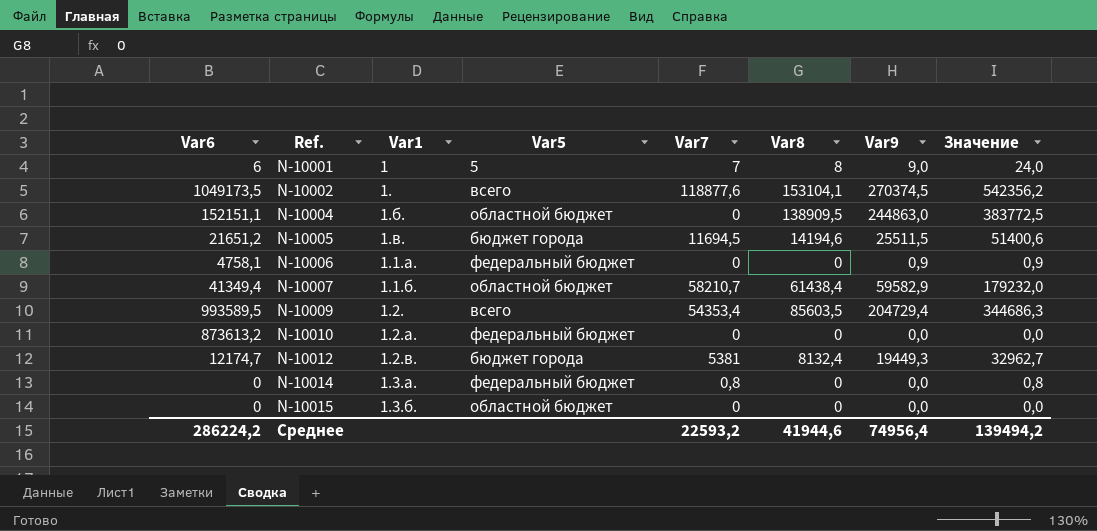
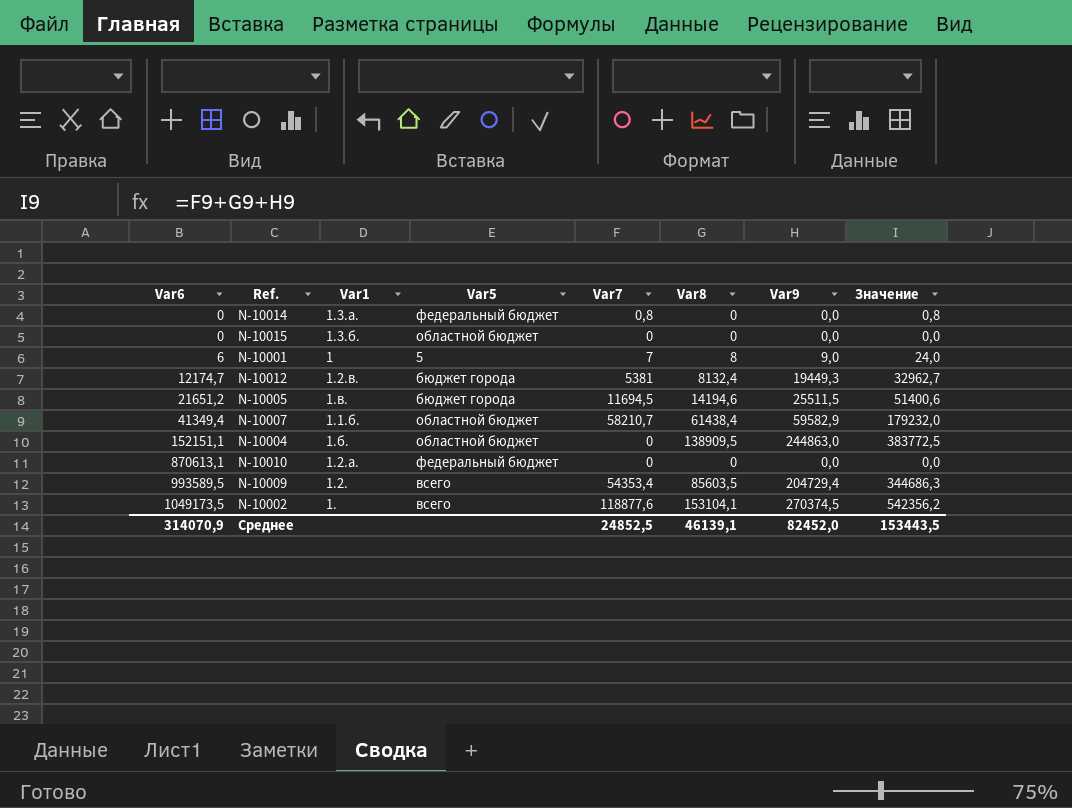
row order: Ref. ascending -> Var6 ascending
row N-10006: 4758,1 | 1.1.а. | федеральный бюджет | 0 | 0 | 0,9 | 0,9 -> none
N-10010 | Var6: 873613,2 -> 870613,1
Среднее | Var6: 286224,2 -> 314070,9
Среднее | Var7: 22593,2 -> 24852,5
Среднее | Var8: 41944,6 -> 46139,1
Среднее | Var9: 74956,4 -> 82452,0
Среднее | Значение: 139494,2 -> 153443,5

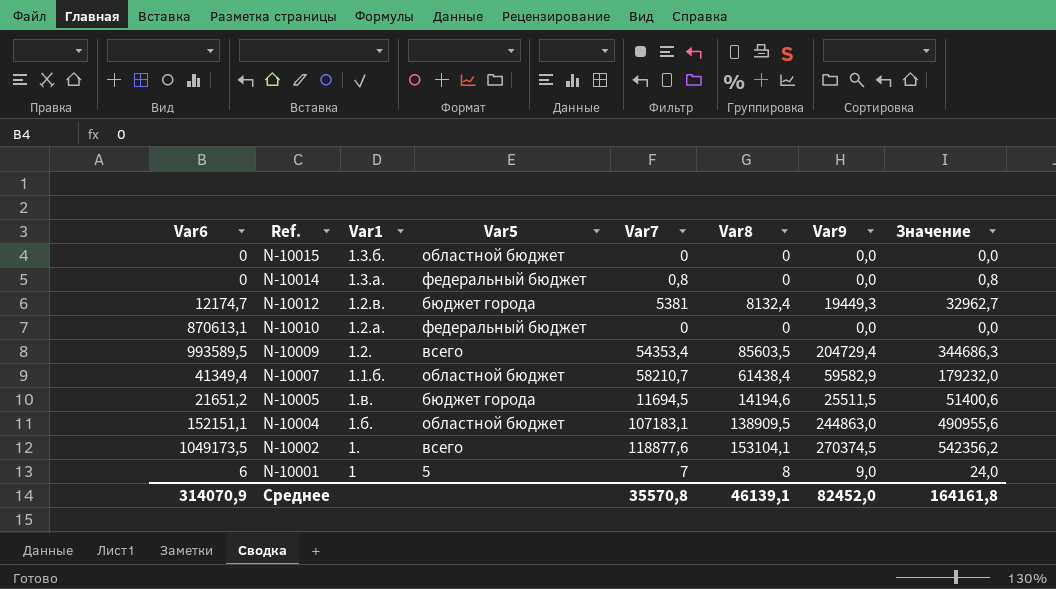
row order: Var6 ascending -> Ref. descending
N-10004 | Var7: 0 -> 107183,1
N-10004 | Значение: 383772,5 -> 490955,6
Среднее | Var7: 24852,5 -> 35570,8
Среднее | Значение: 153443,5 -> 164161,8

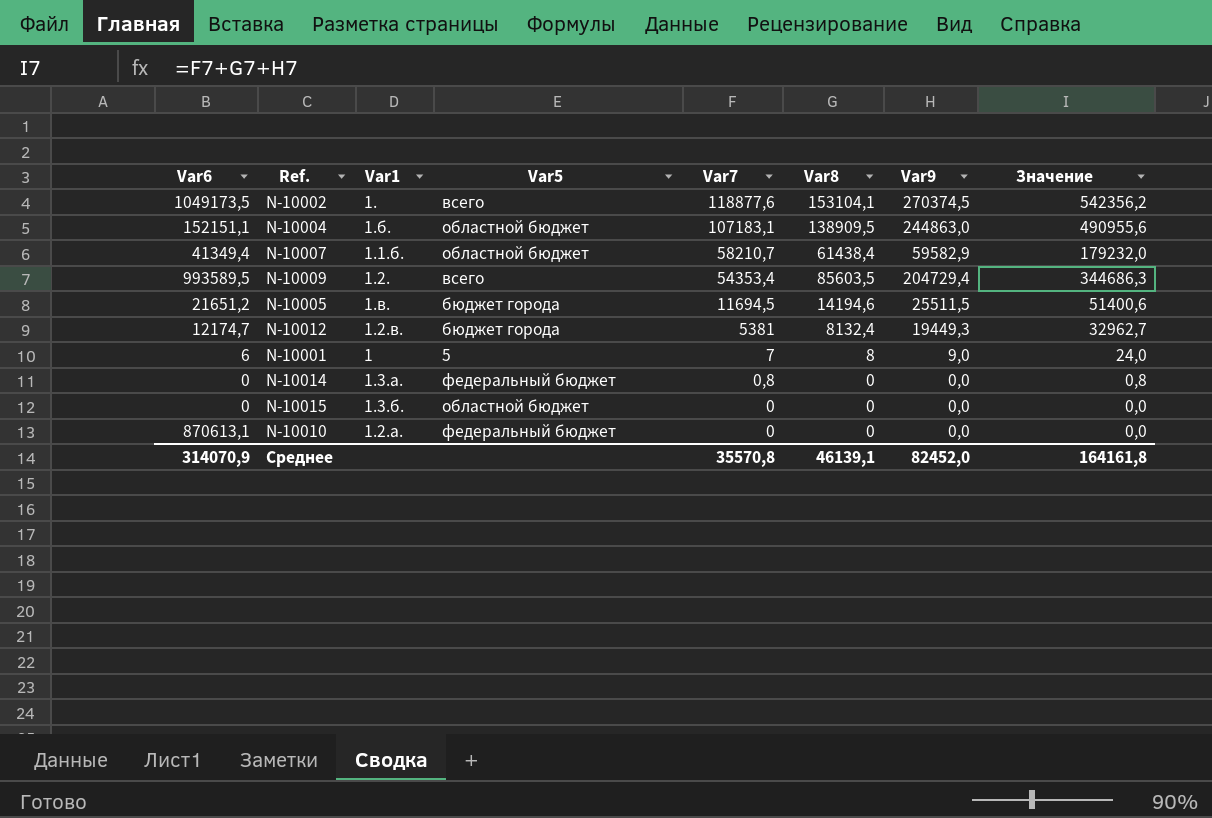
row order: Ref. descending -> Var7 descending

